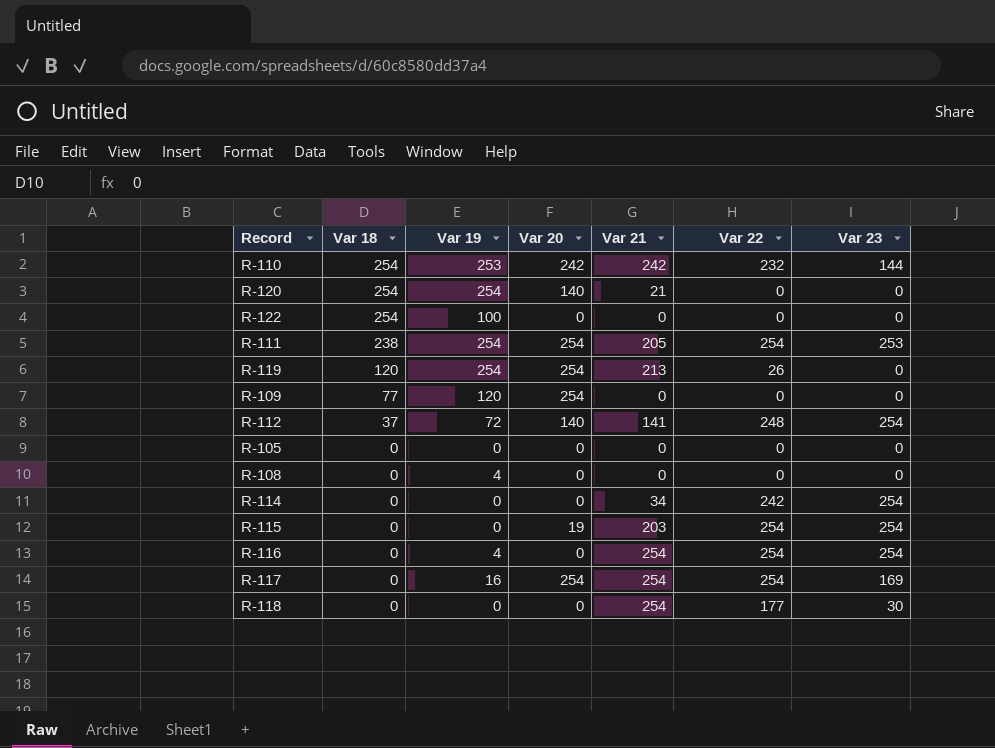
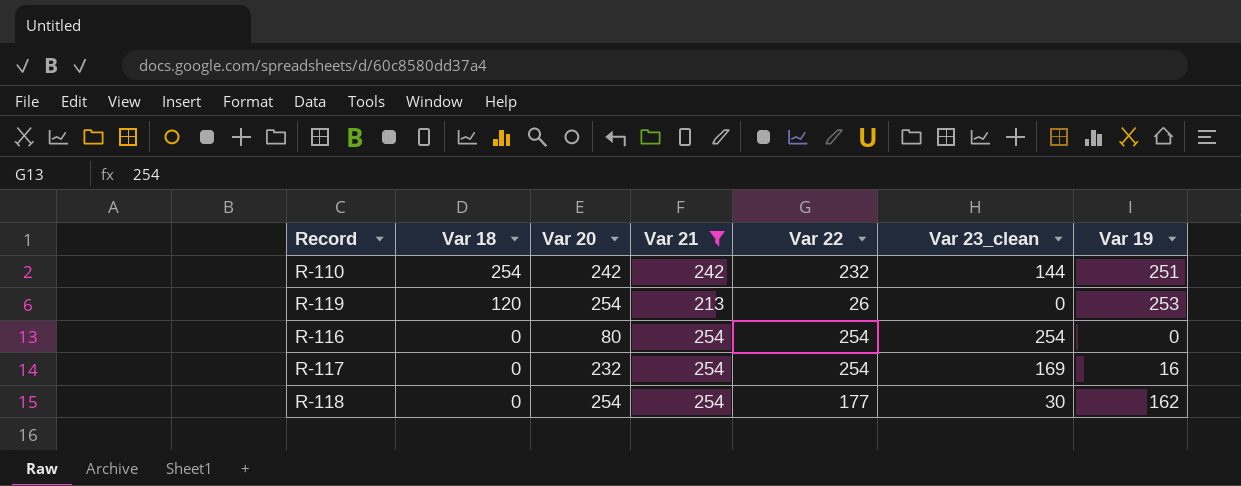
filter: none -> Var 21 >= 213
column name: Var 23 -> Var 23_clean
column Var 19 | position: 3 -> 7
R-110 | Var 19: 253 -> 251
R-119 | Var 19: 254 -> 253
R-116 | Var 20: 0 -> 80
R-116 | Var 19: 4 -> 0
R-117 | Var 20: 254 -> 232
R-118 | Var 20: 0 -> 254
R-118 | Var 19: 0 -> 162

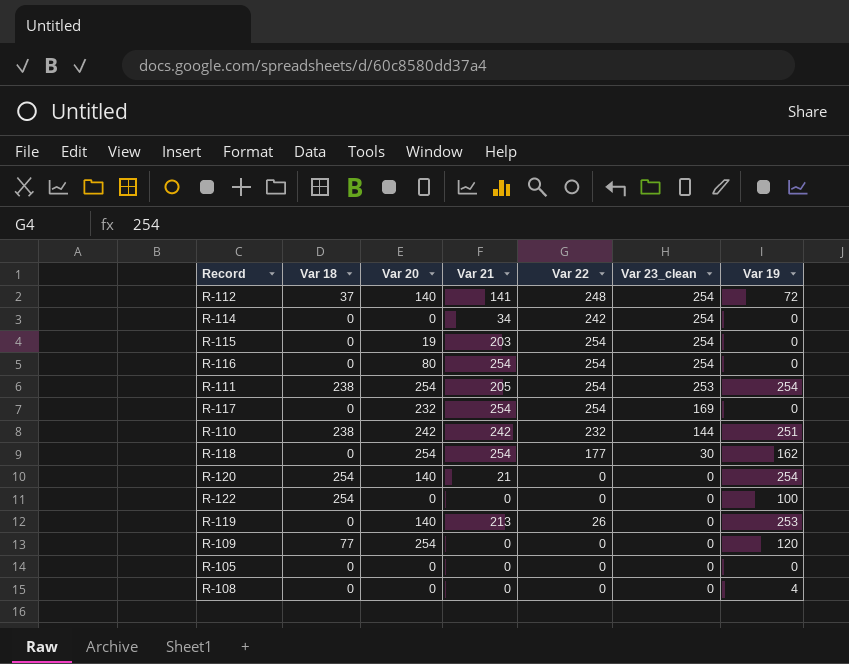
filter: Var 21 >= 213 -> none
row order: Var 18 descending -> Var 23_clean descending
R-117 | Var 19: 16 -> 0
R-110 | Var 18: 254 -> 238
R-119 | Var 18: 120 -> 0
R-119 | Var 20: 254 -> 140

